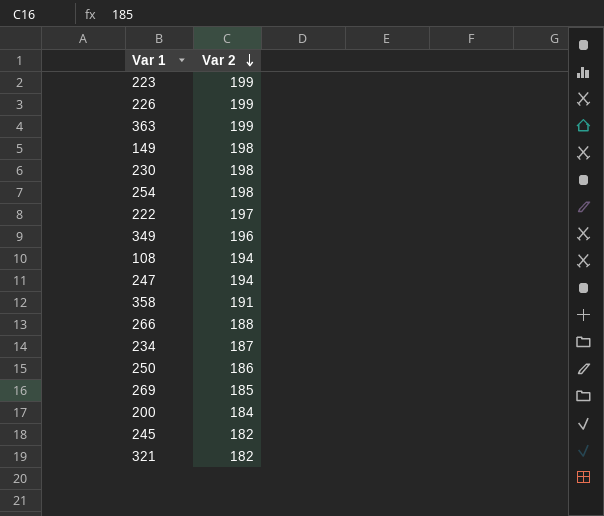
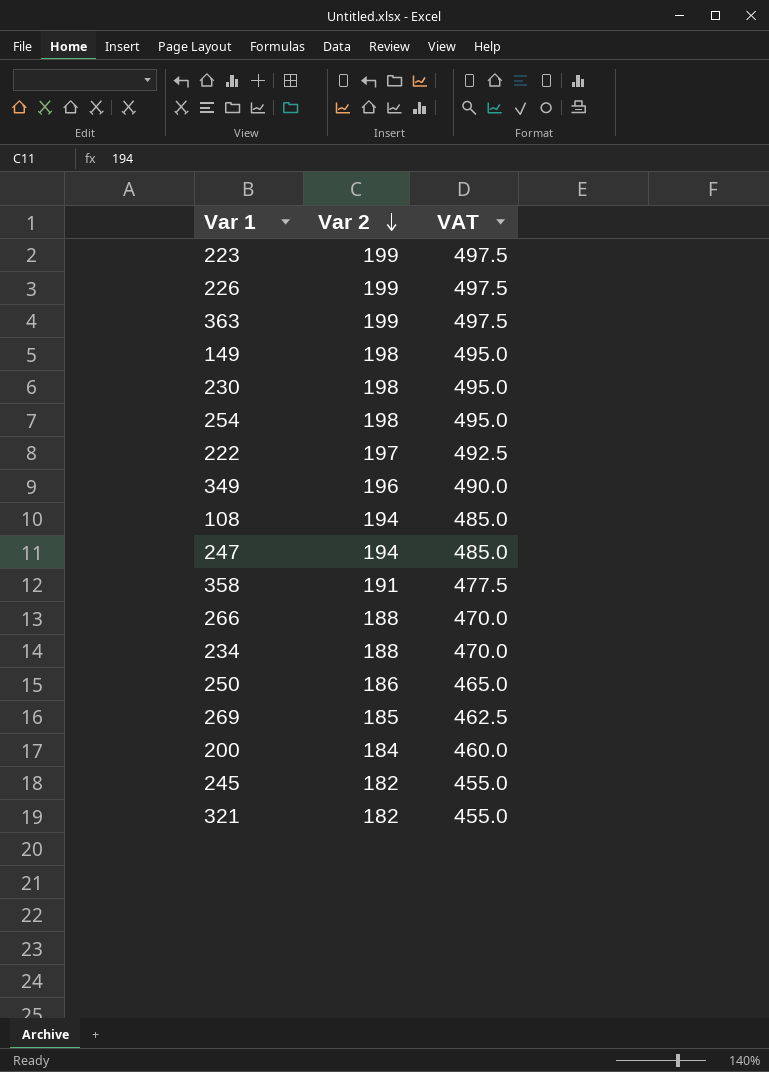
column VAT | formula: none -> [Var 2] * 2.5
234 | Var 2: 187 -> 188

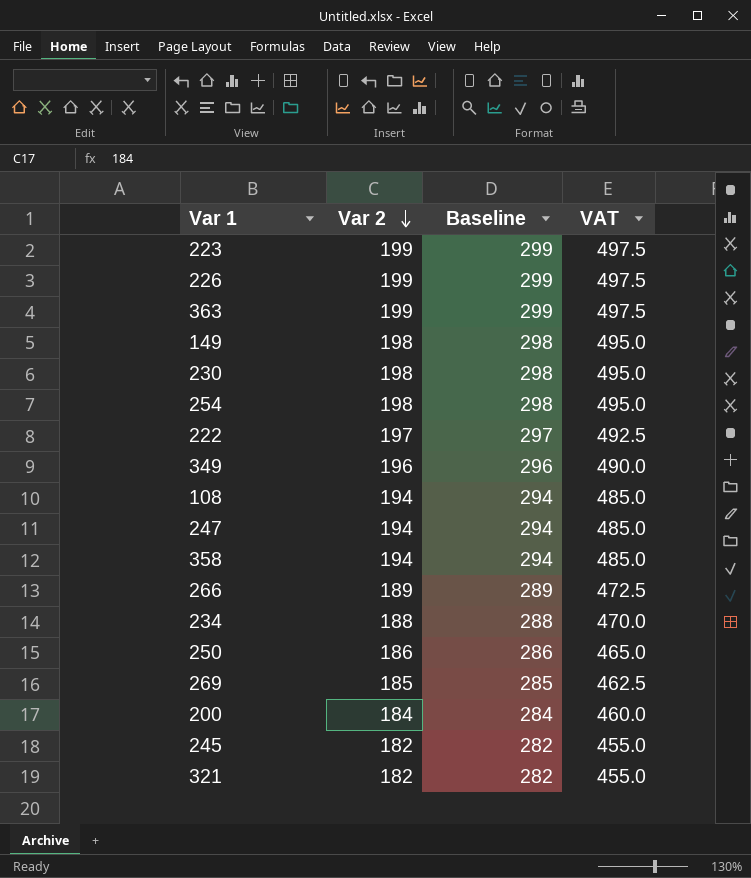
column Baseline | formula: none -> [Var 2] + 100
358 | Var 2: 191 -> 194
358 | VAT: 477.5 -> 485.0
266 | Var 2: 188 -> 189
266 | VAT: 470.0 -> 472.5

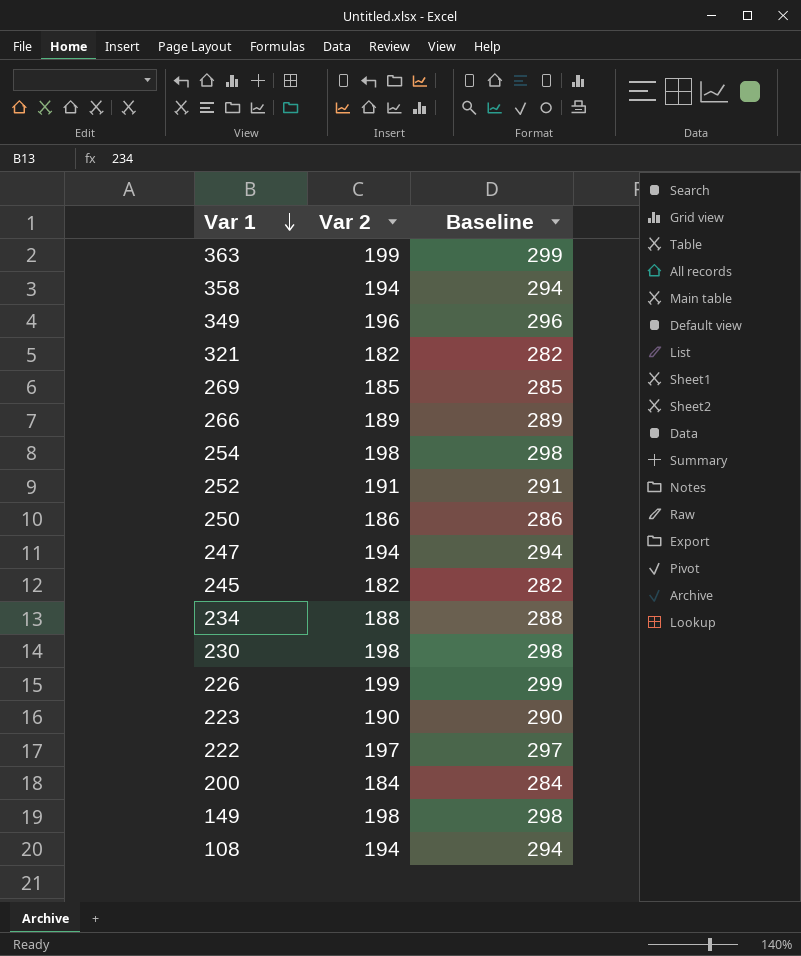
row order: Var 2 descending -> Var 1 descending
column VAT | formula: [Var 2] * 2.5 -> none
row 252: none -> 191 | 291
223 | Var 2: 199 -> 190
223 | Baseline: 299 -> 290

